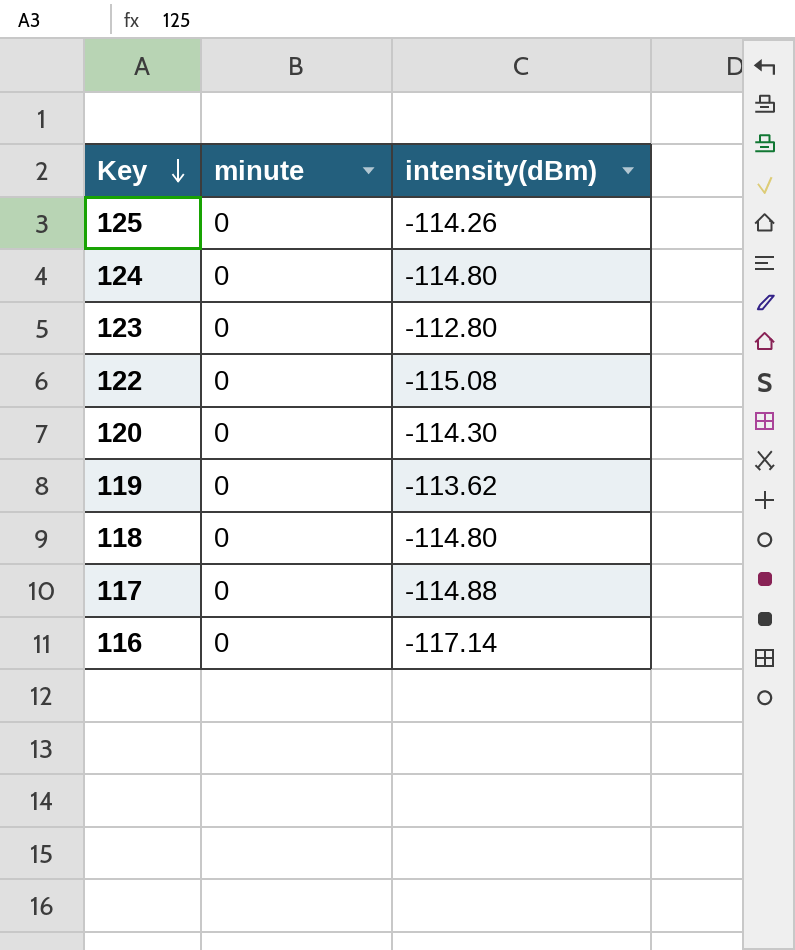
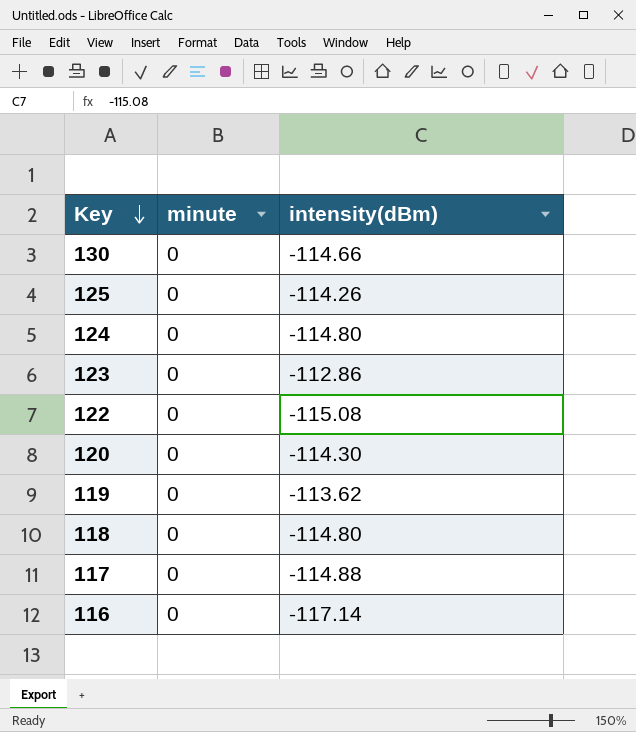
row 130: none -> 0 | -114.66
123 | intensity(dBm): -112.80 -> -112.86

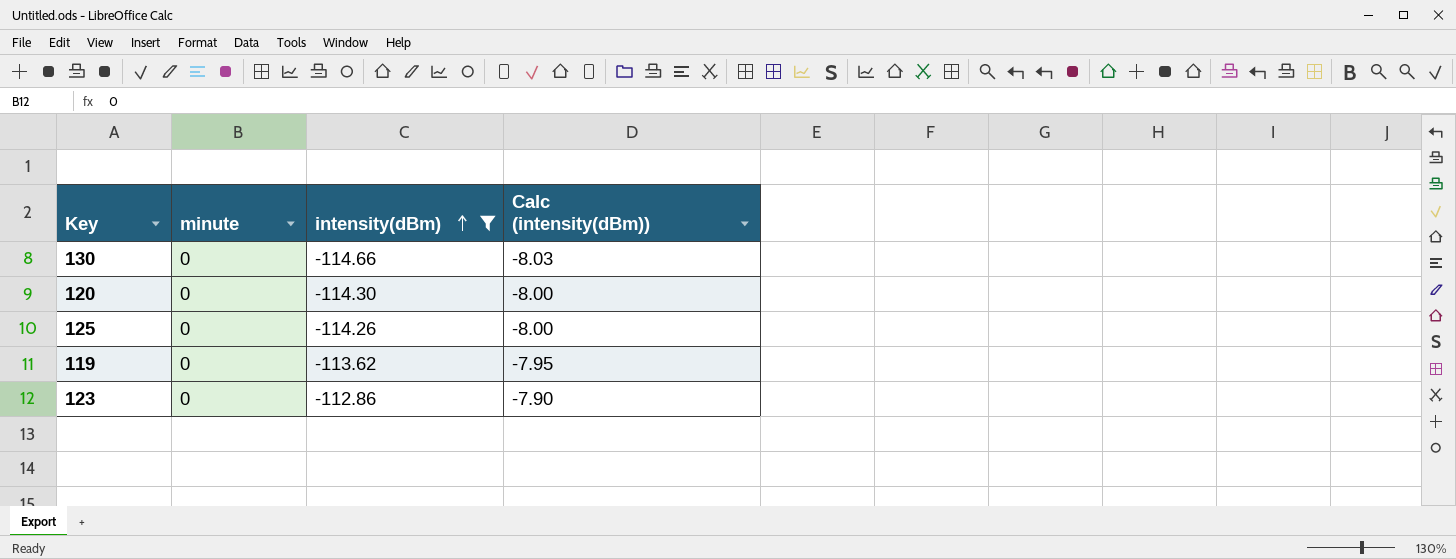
filter: none -> intensity(dBm) >= -114.66
row order: Key descending -> intensity(dBm) ascending
column Calc (intensity(dBm)) | formula: none -> [intensity(dBm)] * 0.07

